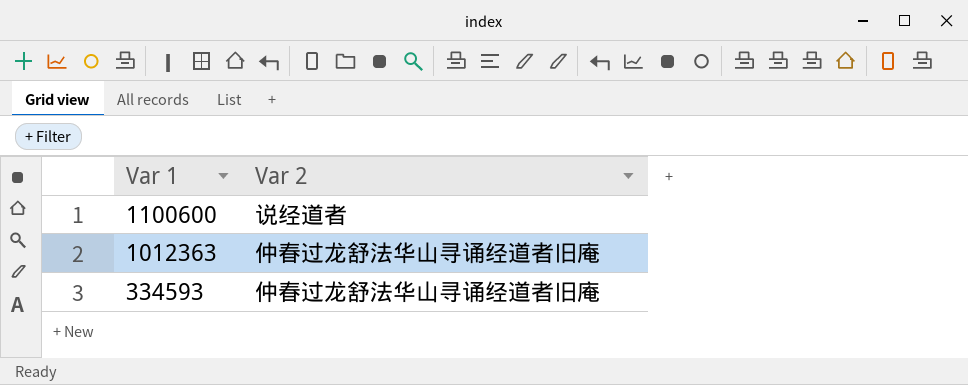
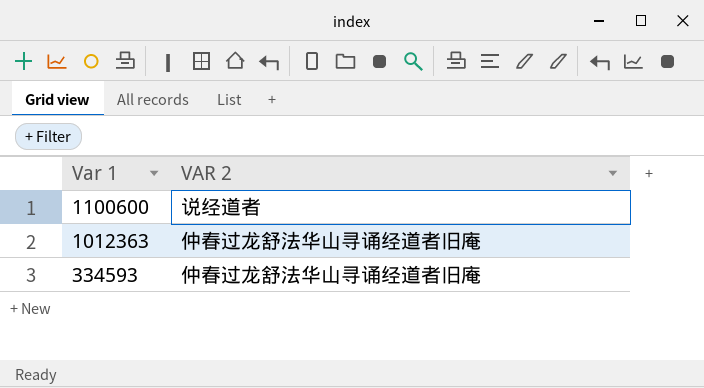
column name: Var 2 -> VAR 2

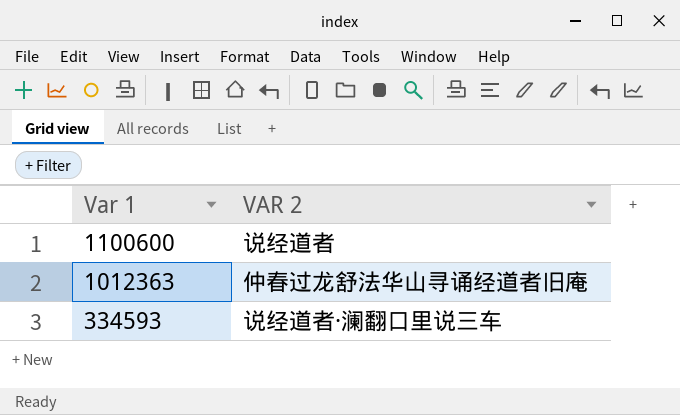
334593 | VAR 2: 仲春过龙舒法华山寻诵经道者旧庵 -> 说经道者·澜翻口里说三车

